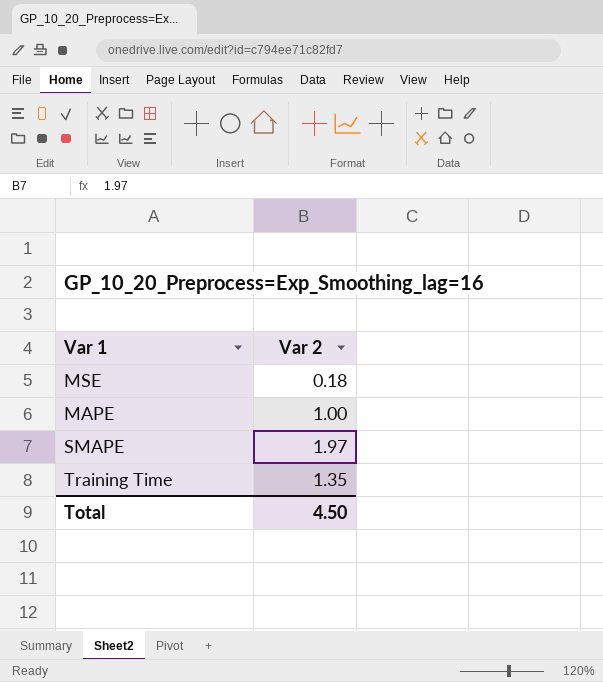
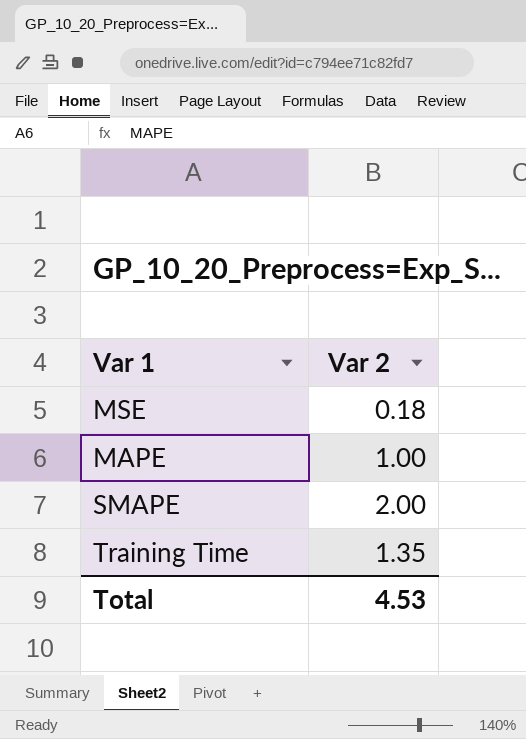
SMAPE | Var 2: 1.97 -> 2.00
Total | Var 2: 4.50 -> 4.53

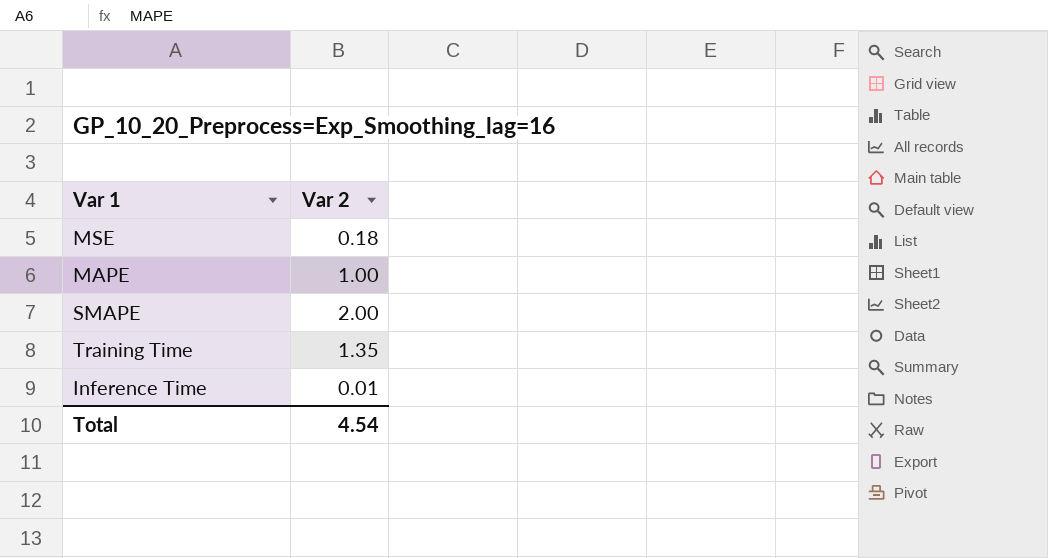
row Inference Time: none -> 0.01
Total | Var 2: 4.53 -> 4.54

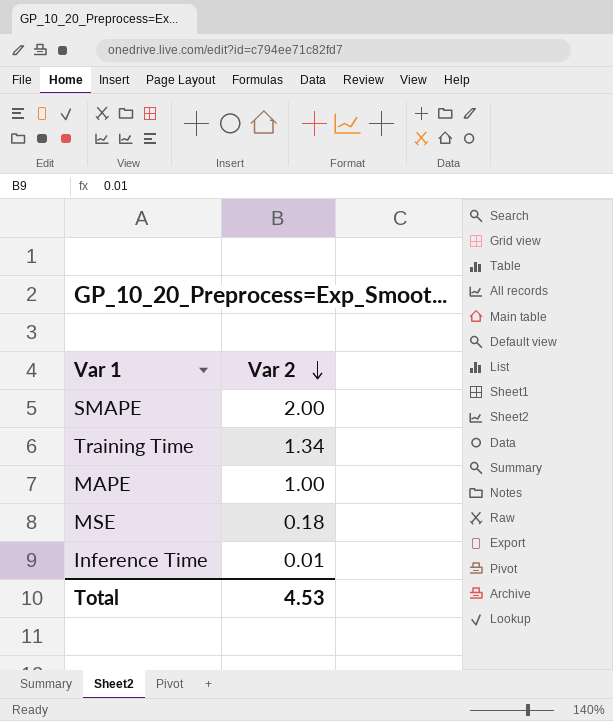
row order: none -> Var 2 descending
Training Time | Var 2: 1.35 -> 1.34
Total | Var 2: 4.54 -> 4.53

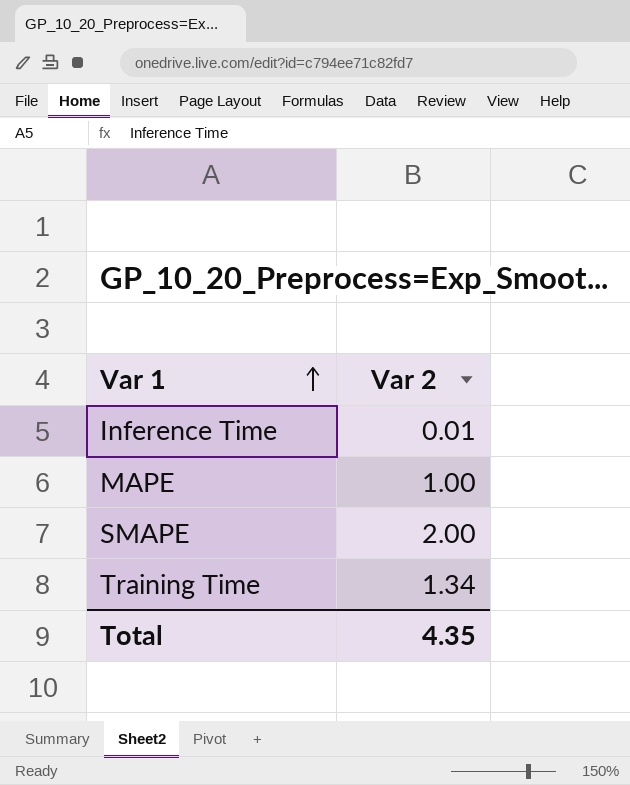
row order: Var 2 descending -> Var 1 ascending
row MSE: 0.18 -> none
Total | Var 2: 4.53 -> 4.35

